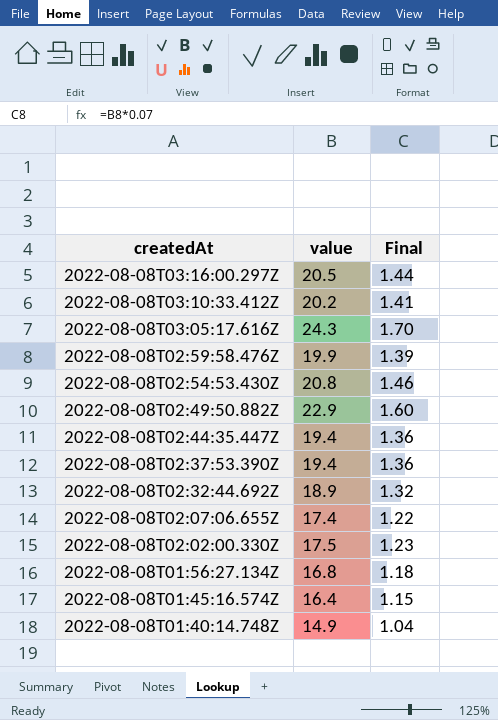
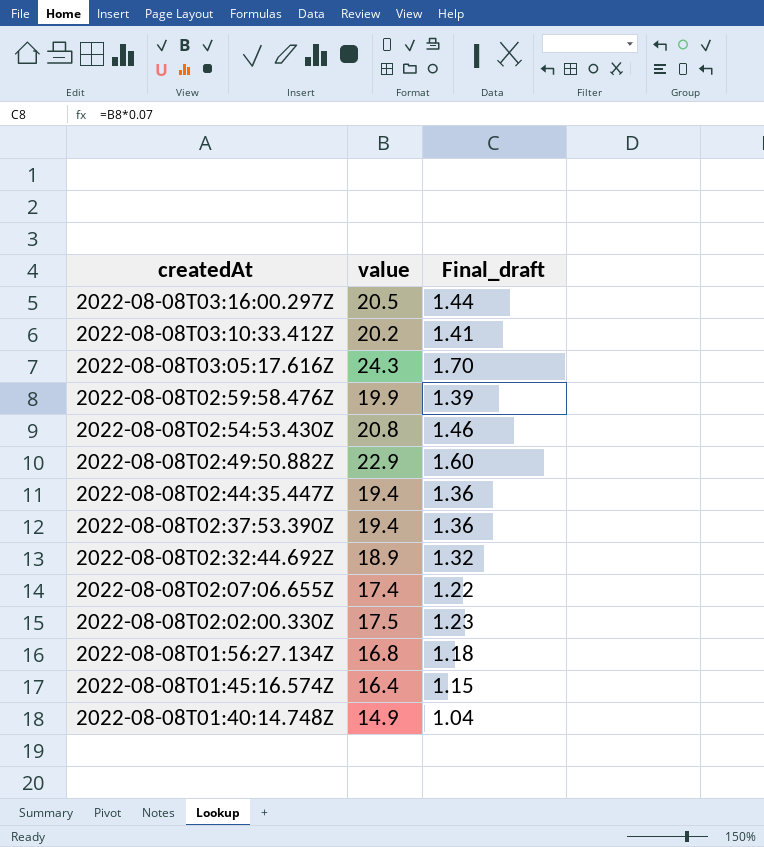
column name: Final -> Final_draft

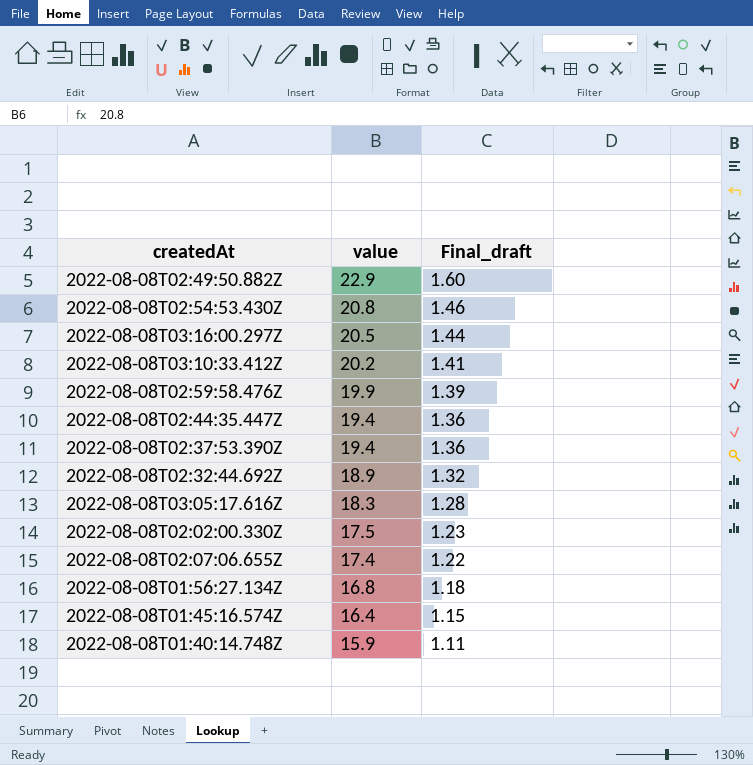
row order: createdAt descending -> value descending
2022-08-08T03:05:17.616Z | value: 24.3 -> 18.3
2022-08-08T03:05:17.616Z | Final_draft: 1.70 -> 1.28
2022-08-08T01:40:14.748Z | value: 14.9 -> 15.9
2022-08-08T01:40:14.748Z | Final_draft: 1.04 -> 1.11

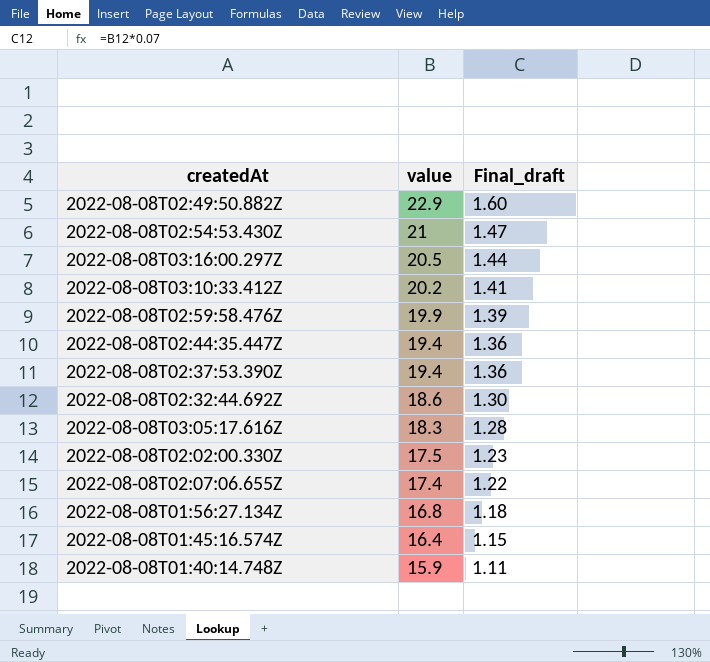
2022-08-08T02:54:53.430Z | value: 20.8 -> 21
2022-08-08T02:54:53.430Z | Final_draft: 1.46 -> 1.47
2022-08-08T02:32:44.692Z | value: 18.9 -> 18.6
2022-08-08T02:32:44.692Z | Final_draft: 1.32 -> 1.30

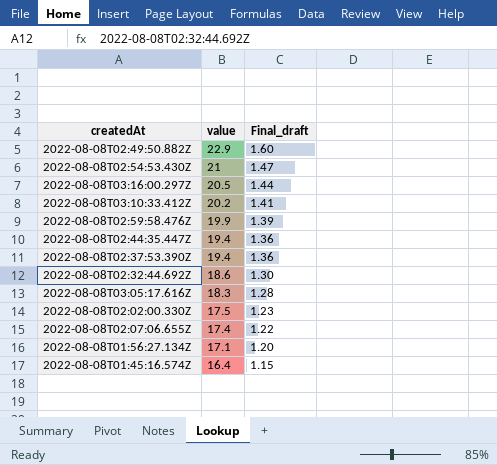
row 2022-08-08T01:40:14.748Z: 15.9 | 1.11 -> none
2022-08-08T01:56:27.134Z | value: 16.8 -> 17.1
2022-08-08T01:56:27.134Z | Final_draft: 1.18 -> 1.20

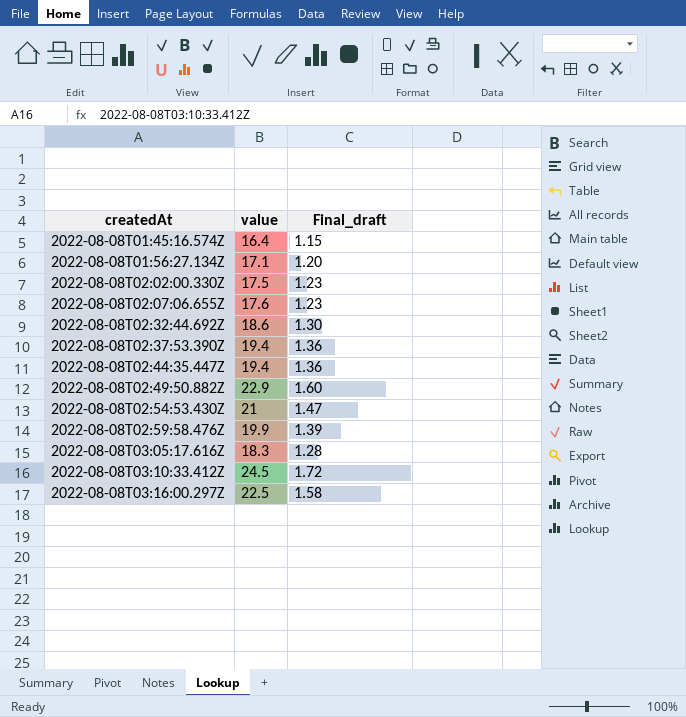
row order: value descending -> createdAt ascending
2022-08-08T02:07:06.655Z | value: 17.4 -> 17.6
2022-08-08T02:07:06.655Z | Final_draft: 1.22 -> 1.23
2022-08-08T03:10:33.412Z | value: 20.2 -> 24.5
2022-08-08T03:10:33.412Z | Final_draft: 1.41 -> 1.72
2022-08-08T03:16:00.297Z | value: 20.5 -> 22.5
2022-08-08T03:16:00.297Z | Final_draft: 1.44 -> 1.58

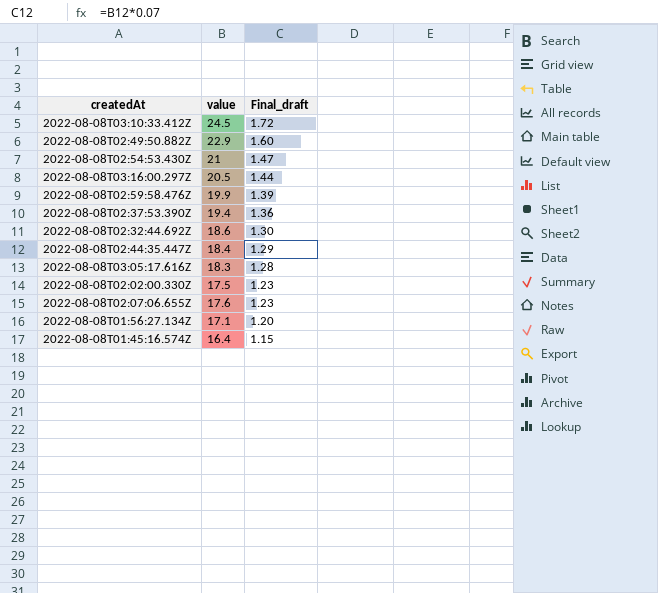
row order: createdAt ascending -> Final_draft descending
2022-08-08T03:16:00.297Z | value: 22.5 -> 20.5
2022-08-08T03:16:00.297Z | Final_draft: 1.58 -> 1.44
2022-08-08T02:44:35.447Z | value: 19.4 -> 18.4
2022-08-08T02:44:35.447Z | Final_draft: 1.36 -> 1.29

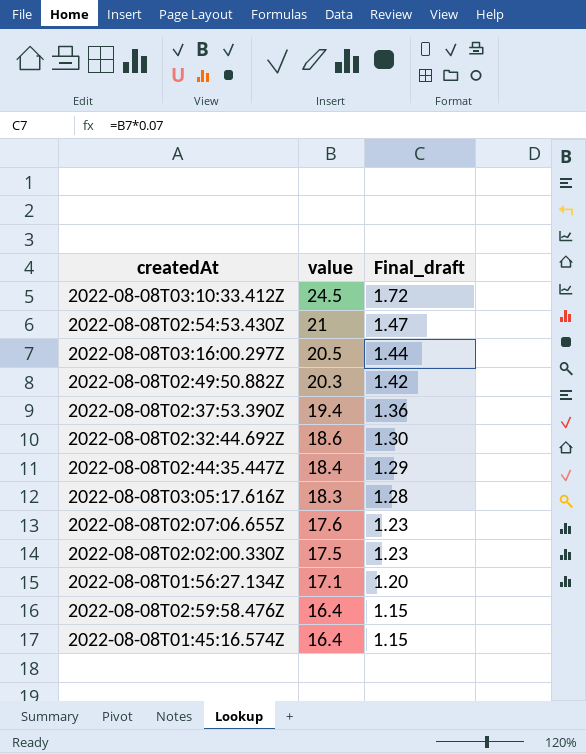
row order: Final_draft descending -> value descending
2022-08-08T02:49:50.882Z | value: 22.9 -> 20.3
2022-08-08T02:49:50.882Z | Final_draft: 1.60 -> 1.42
2022-08-08T02:59:58.476Z | value: 19.9 -> 16.4
2022-08-08T02:59:58.476Z | Final_draft: 1.39 -> 1.15

